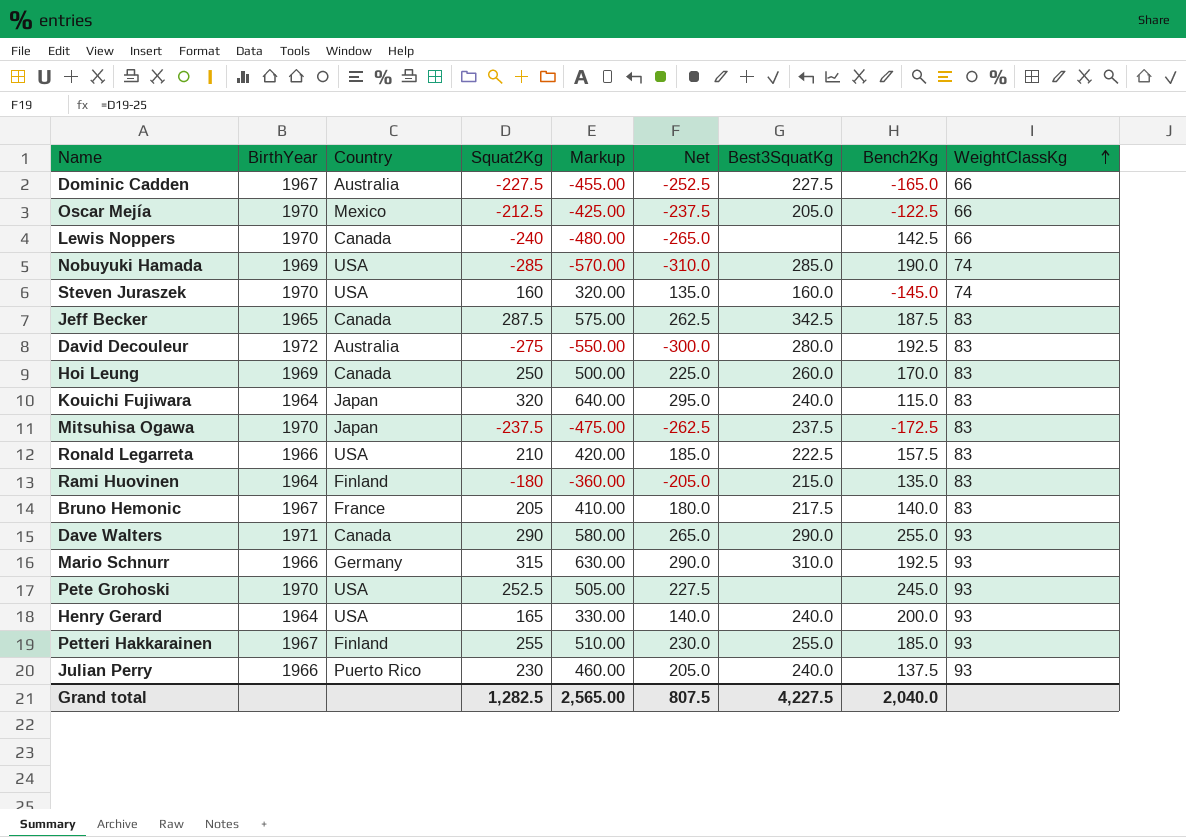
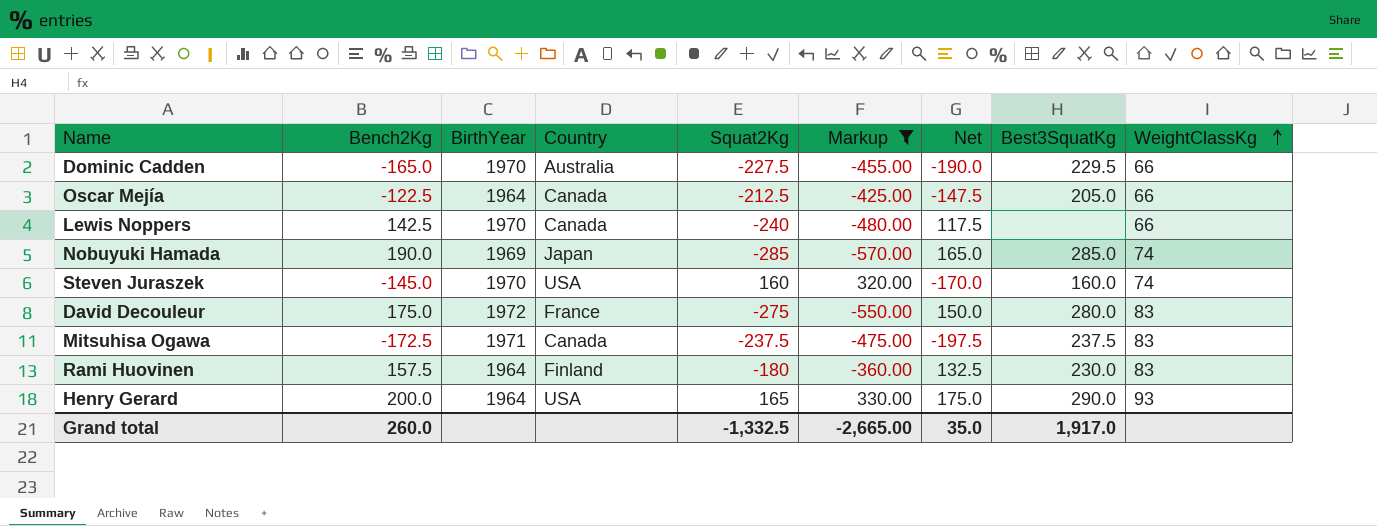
filter: none -> Markup <= 330.00
column Bench2Kg | position: 8 -> 2
column Net | formula: [Squat2Kg] - 25 -> [Bench2Kg] - 25
Dominic Cadden | BirthYear: 1967 -> 1970
Dominic Cadden | Best3SquatKg: 227.5 -> 229.5
Oscar Mejía | BirthYear: 1970 -> 1964
Oscar Mejía | Country: Mexico -> Canada
Nobuyuki Hamada | Country: USA -> Japan
David Decouleur | Bench2Kg: 192.5 -> 175.0
David Decouleur | Country: Australia -> France
Mitsuhisa Ogawa | BirthYear: 1970 -> 1971
Mitsuhisa Ogawa | Country: Japan -> Canada
Rami Huovinen | Bench2Kg: 135.0 -> 157.5
Rami Huovinen | Best3SquatKg: 215.0 -> 230.0
Henry Gerard | Best3SquatKg: 240.0 -> 290.0
Grand total | Bench2Kg: 2,040.0 -> 260.0
Grand total | Squat2Kg: 1,282.5 -> -1,332.5
Grand total | Markup: 2,565.00 -> -2,665.00
Grand total | Net: 807.5 -> 35.0
Grand total | Best3SquatKg: 4,227.5 -> 1,917.0

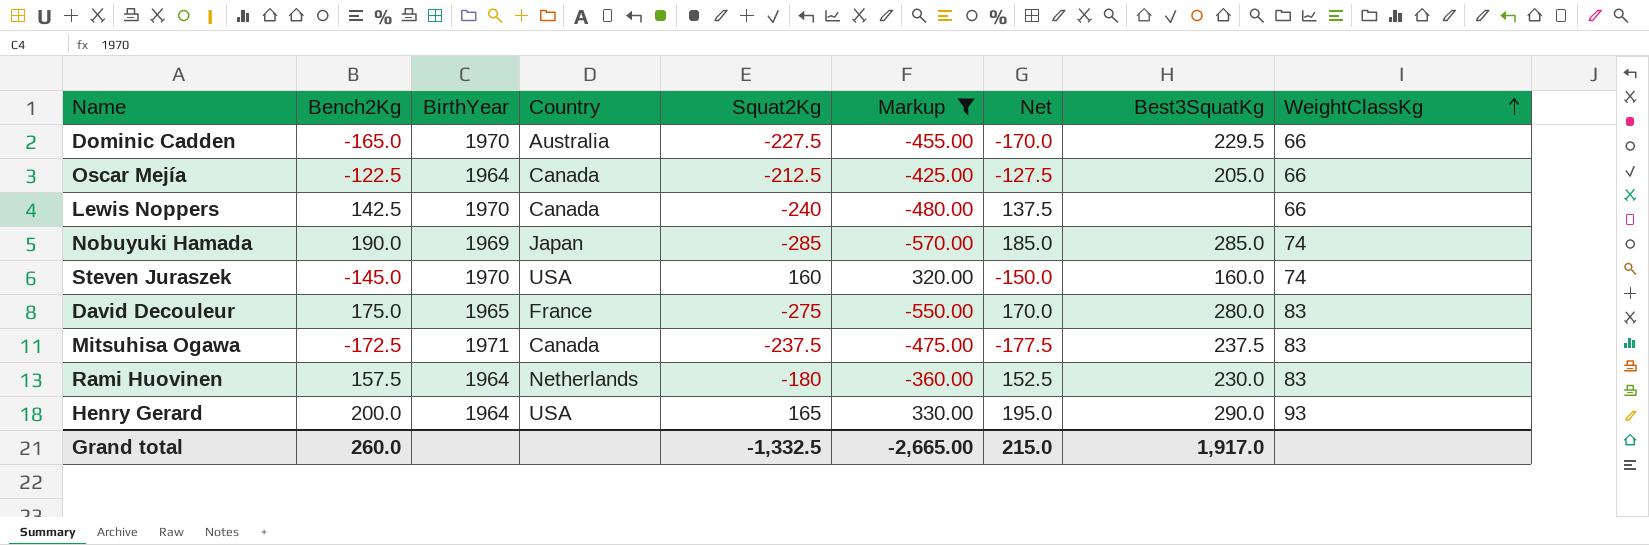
column Net | formula: [Bench2Kg] - 25 -> [Bench2Kg] - 5
David Decouleur | BirthYear: 1972 -> 1965
Rami Huovinen | Country: Finland -> Netherlands
Grand total | Net: 35.0 -> 215.0

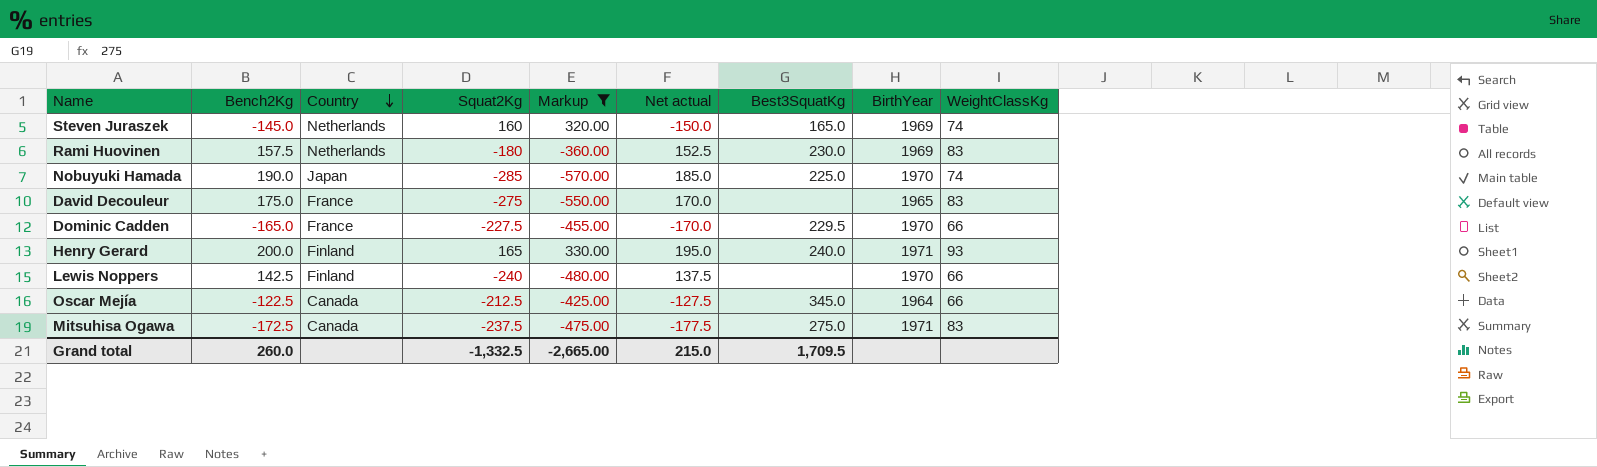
row order: WeightClassKg ascending -> Country descending
column name: Net -> Net actual
column BirthYear | position: 3 -> 8
Steven Juraszek | Country: USA -> Netherlands
Steven Juraszek | Best3SquatKg: 160.0 -> 165.0
Steven Juraszek | BirthYear: 1970 -> 1969
Rami Huovinen | BirthYear: 1964 -> 1969
Nobuyuki Hamada | Best3SquatKg: 285.0 -> 225.0
Nobuyuki Hamada | BirthYear: 1969 -> 1970
David Decouleur | Best3SquatKg: 280.0 -> none
Dominic Cadden | Country: Australia -> France
Henry Gerard | Country: USA -> Finland
Henry Gerard | Best3SquatKg: 290.0 -> 240.0
Henry Gerard | BirthYear: 1964 -> 1971
Lewis Noppers | Country: Canada -> Finland
Oscar Mejía | Best3SquatKg: 205.0 -> 345.0
Mitsuhisa Ogawa | Best3SquatKg: 237.5 -> 275.0
Grand total | Best3SquatKg: 1,917.0 -> 1,709.5

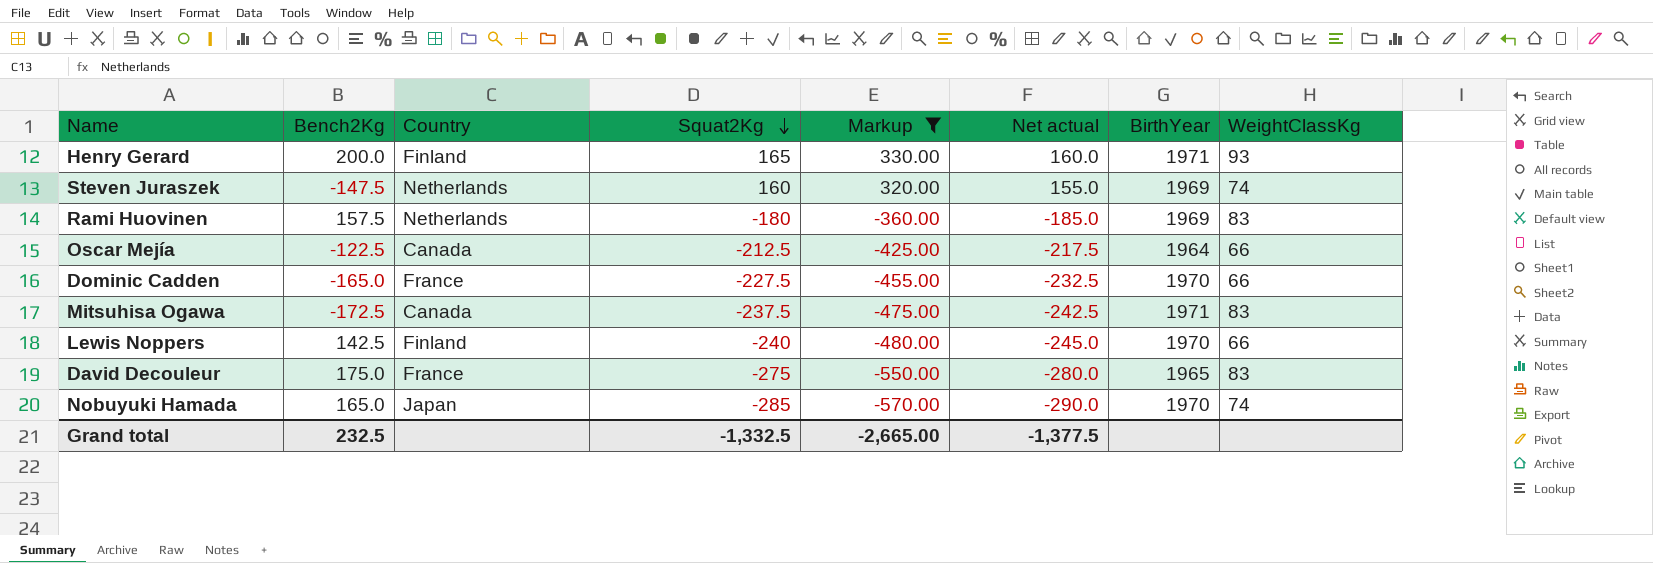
row order: Country descending -> Squat2Kg descending
column Best3SquatKg | position: 7 -> none
column Net actual | formula: [Bench2Kg] - 5 -> [Squat2Kg] - 5
Steven Juraszek | Bench2Kg: -145.0 -> -147.5
Nobuyuki Hamada | Bench2Kg: 190.0 -> 165.0
Grand total | Bench2Kg: 260.0 -> 232.5
Grand total | Net actual: 215.0 -> -1,377.5

